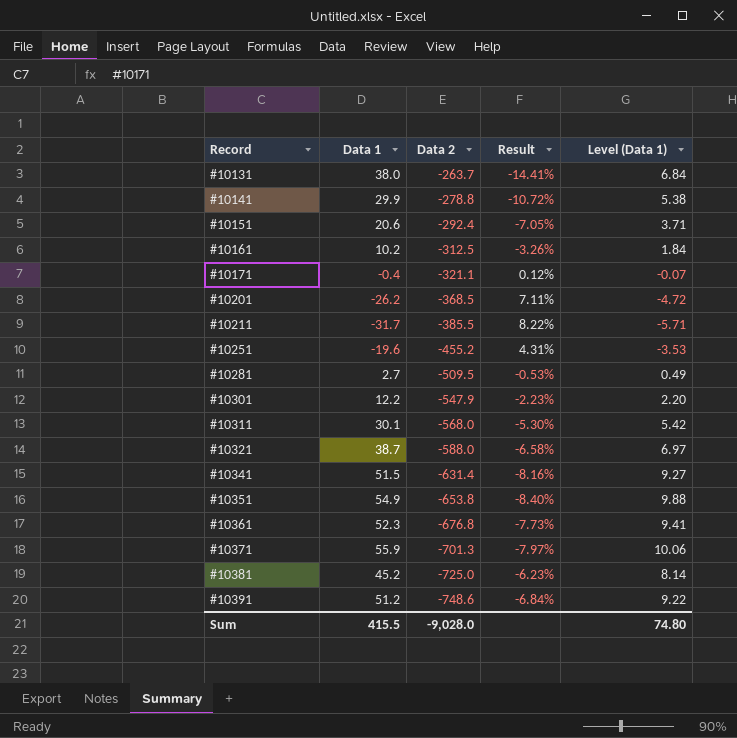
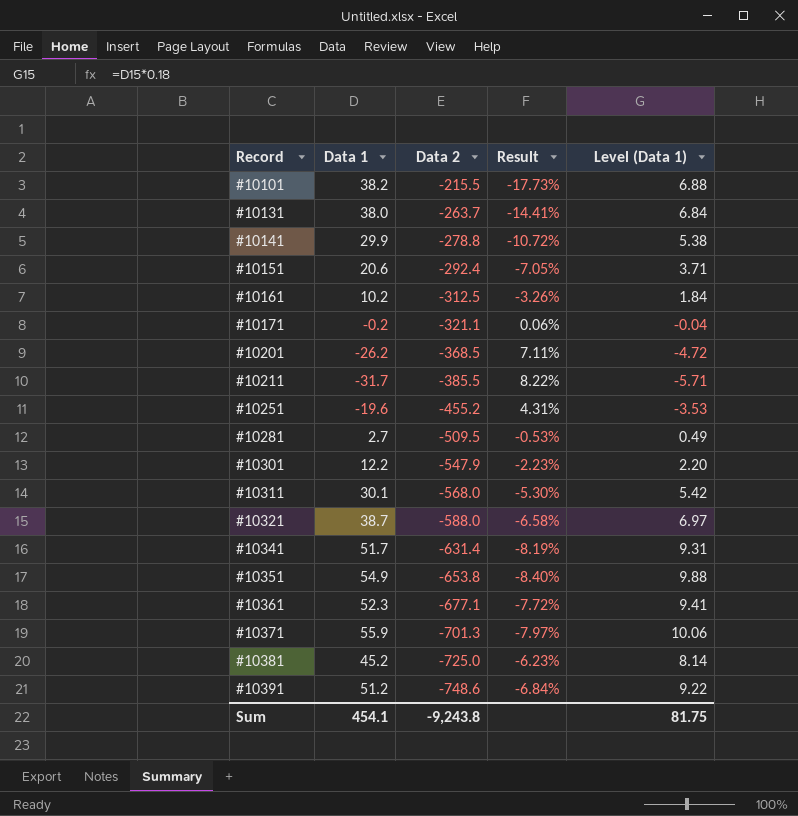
row #10101: none -> 38.2 | -215.5 | -17.73% | 6.88
#10171 | Data 1: -0.4 -> -0.2
#10171 | Result: 0.12% -> 0.06%
#10171 | Level (Data 1): -0.07 -> -0.04
#10341 | Data 1: 51.5 -> 51.7
#10341 | Result: -8.16% -> -8.19%
#10341 | Level (Data 1): 9.27 -> 9.31
#10361 | Data 2: -676.8 -> -677.1
#10361 | Result: -7.73% -> -7.72%
Sum | Data 1: 415.5 -> 454.1
Sum | Data 2: -9,028.0 -> -9,243.8
Sum | Level (Data 1): 74.80 -> 81.75

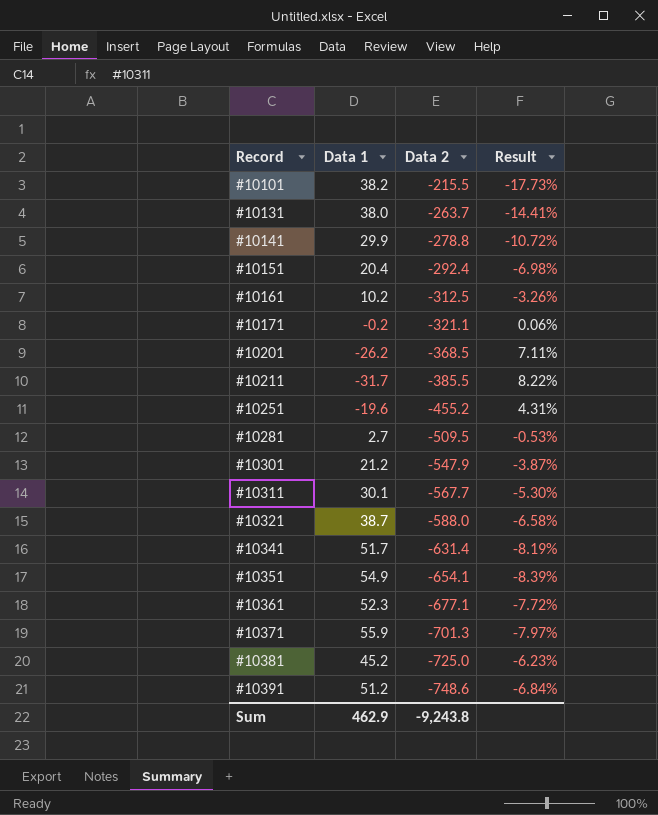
column Level (Data 1) | formula: [Data 1] * 0.18 -> none
#10151 | Data 1: 20.6 -> 20.4
#10151 | Result: -7.05% -> -6.98%
#10301 | Data 1: 12.2 -> 21.2
#10301 | Result: -2.23% -> -3.87%
#10311 | Data 2: -568.0 -> -567.7
#10351 | Data 2: -653.8 -> -654.1
#10351 | Result: -8.40% -> -8.39%
Sum | Data 1: 454.1 -> 462.9

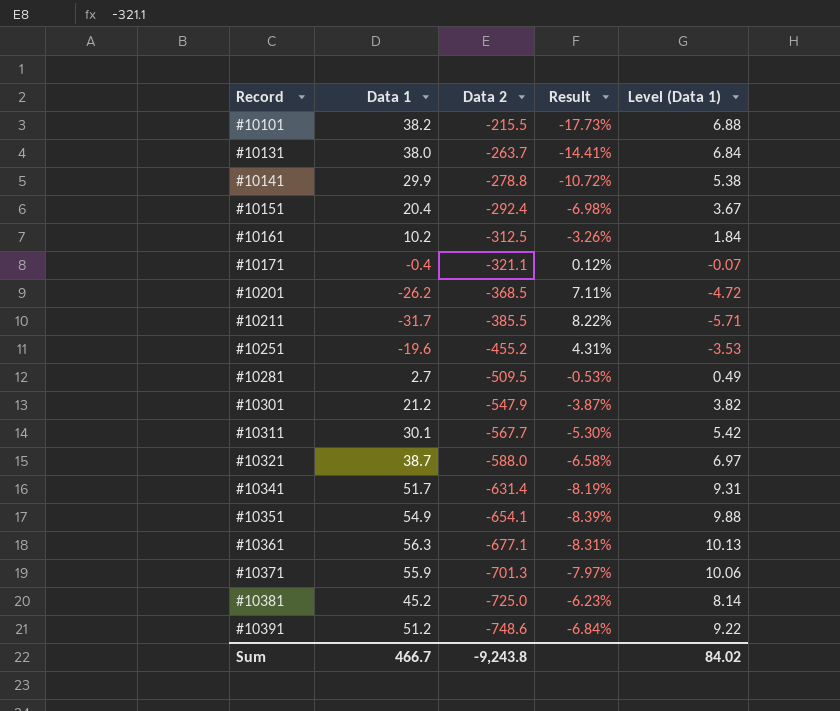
column Level (Data 1) | formula: none -> [Data 1] * 0.18
#10171 | Data 1: -0.2 -> -0.4
#10171 | Result: 0.06% -> 0.12%
#10361 | Data 1: 52.3 -> 56.3
#10361 | Result: -7.72% -> -8.31%
Sum | Data 1: 462.9 -> 466.7

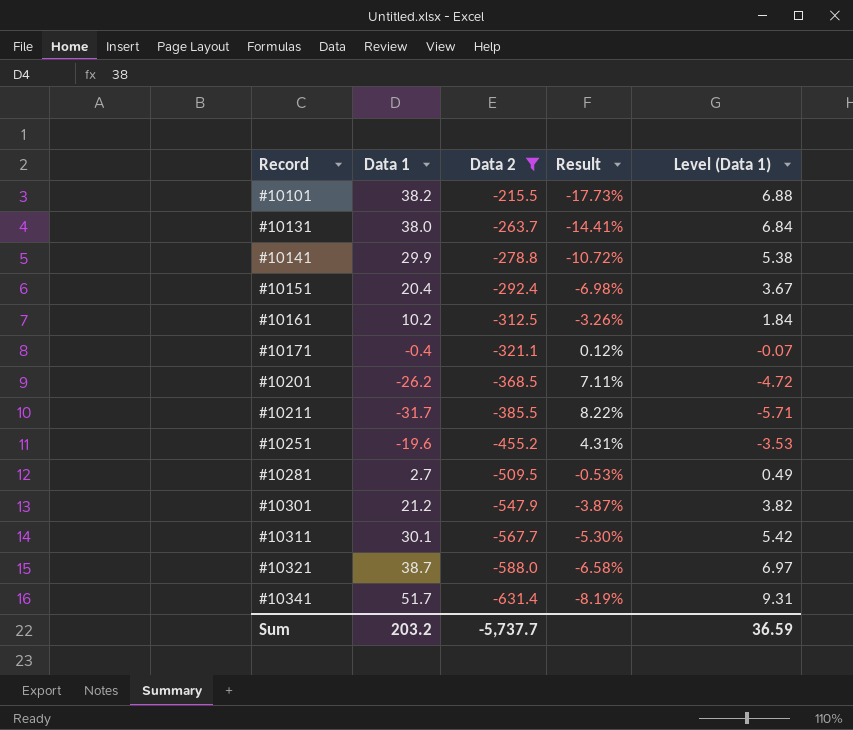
filter: none -> Data 2 >= -631.4
Sum | Data 1: 466.7 -> 203.2
Sum | Data 2: -9,243.8 -> -5,737.7
Sum | Level (Data 1): 84.02 -> 36.59

